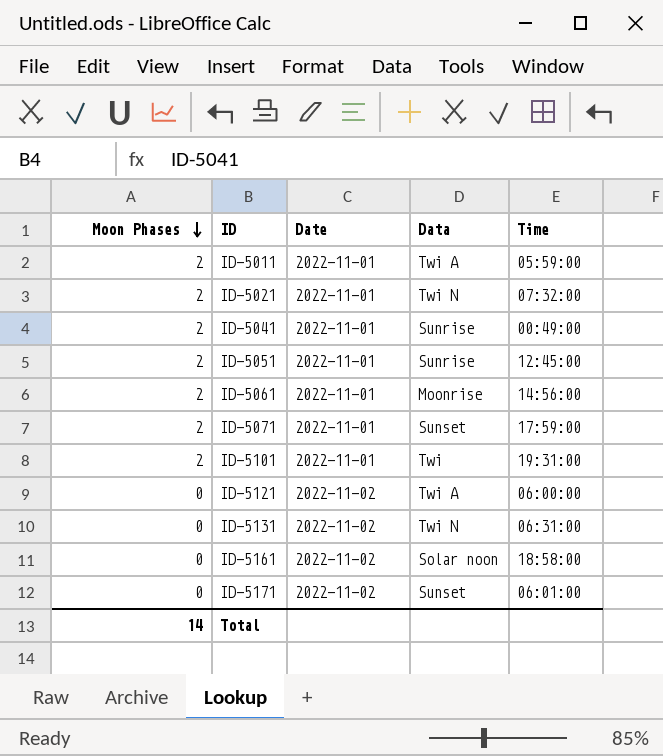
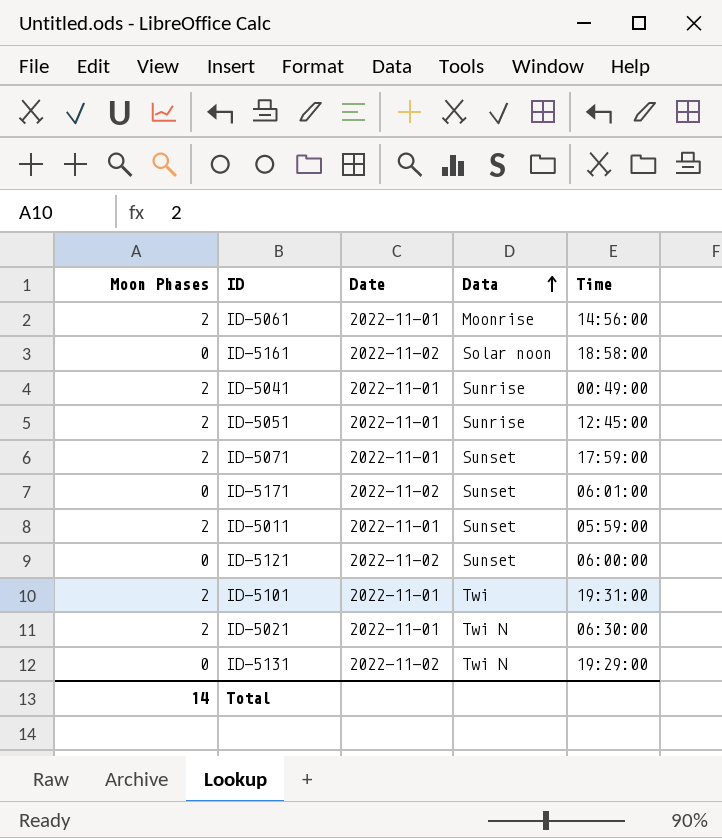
row order: Moon Phases descending -> Data ascending
ID-5011 | Data: Twi A -> Sunset
ID-5121 | Data: Twi A -> Sunset
ID-5021 | Time: 07:32:00 -> 06:30:00
ID-5131 | Time: 06:31:00 -> 19:29:00

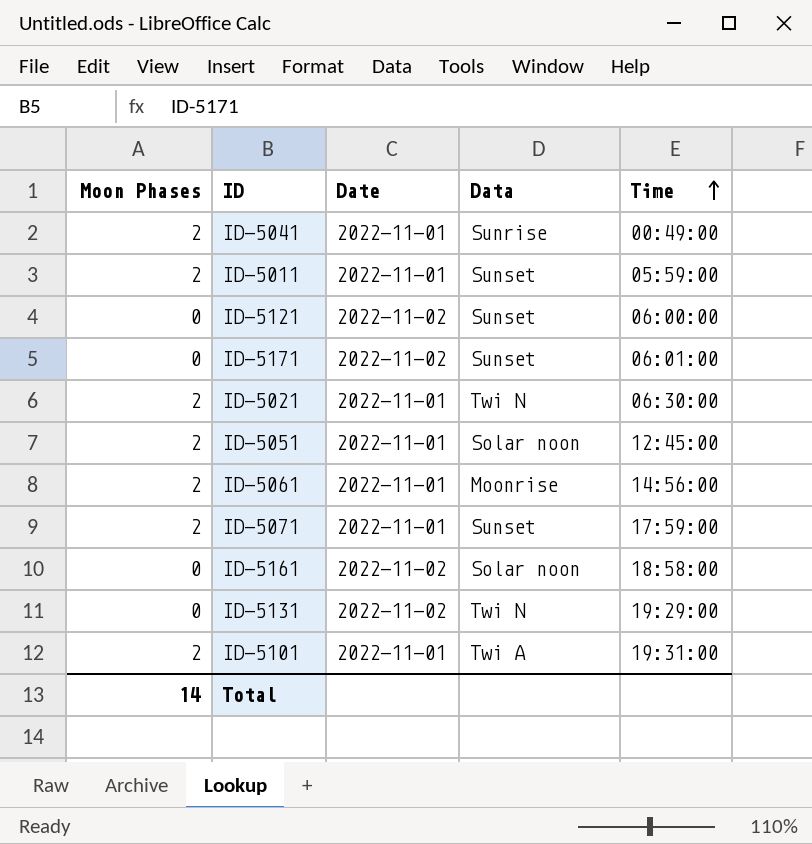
row order: Data ascending -> Time ascending
ID-5051 | Data: Sunrise -> Solar noon
ID-5101 | Data: Twi -> Twi A

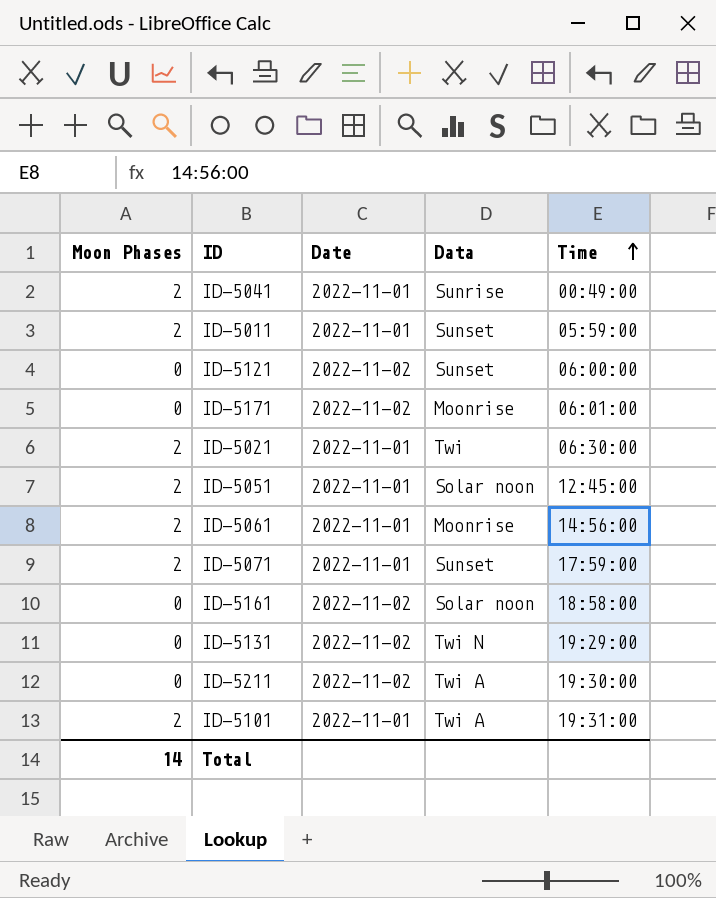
ID-5171 | Data: Sunset -> Moonrise
ID-5021 | Data: Twi N -> Twi
row ID-5211: none -> 0 | 2022-11-02 | Twi A | 19:30:00

